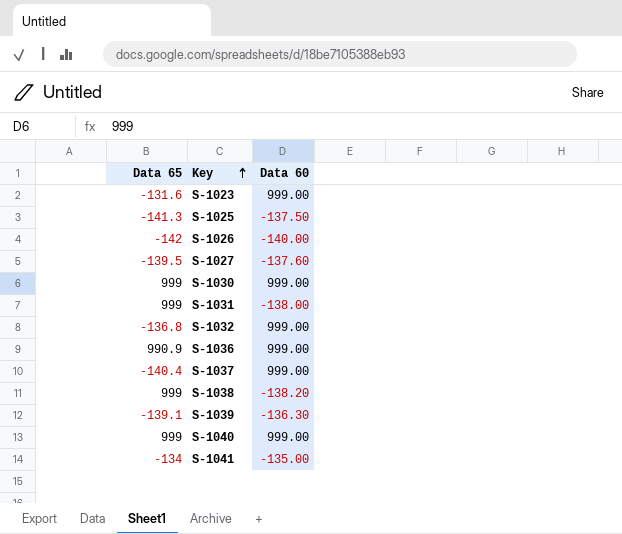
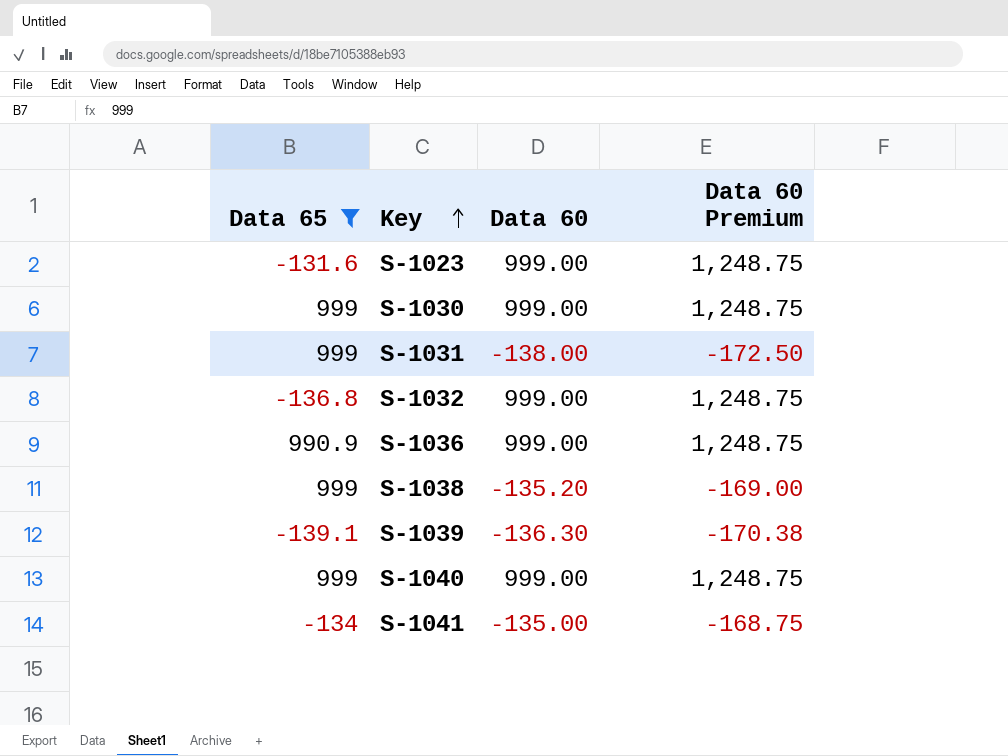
filter: none -> Data 65 >= -139.1
column Data 60 Premium | formula: none -> [Data 60] * 1.25
S-1038 | Data 60: -138.20 -> -135.20

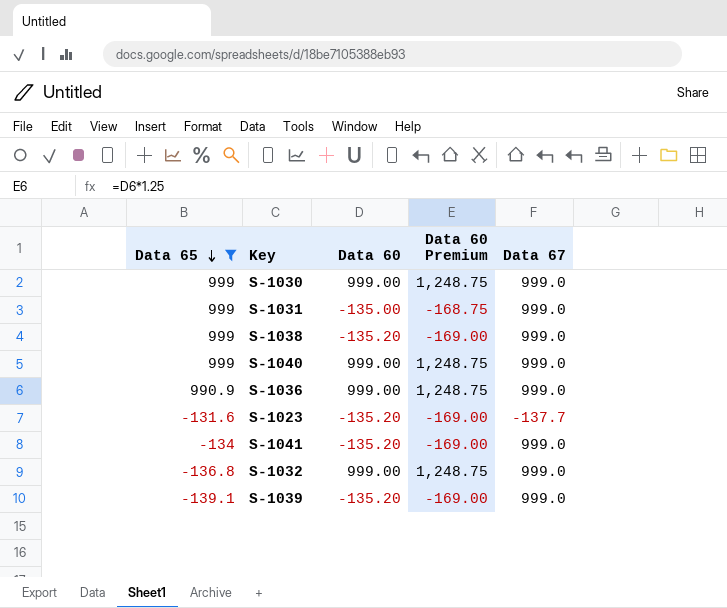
row order: Key ascending -> Data 65 descending
column Data 67 | position: none -> 5
S-1031 | Data 60: -138.00 -> -135.00
S-1031 | Data 60 Premium: -172.50 -> -168.75
S-1023 | Data 60: 999.00 -> -135.20
S-1023 | Data 60 Premium: 1,248.75 -> -169.00
S-1041 | Data 60: -135.00 -> -135.20
S-1041 | Data 60 Premium: -168.75 -> -169.00
S-1039 | Data 60: -136.30 -> -135.20
S-1039 | Data 60 Premium: -170.38 -> -169.00

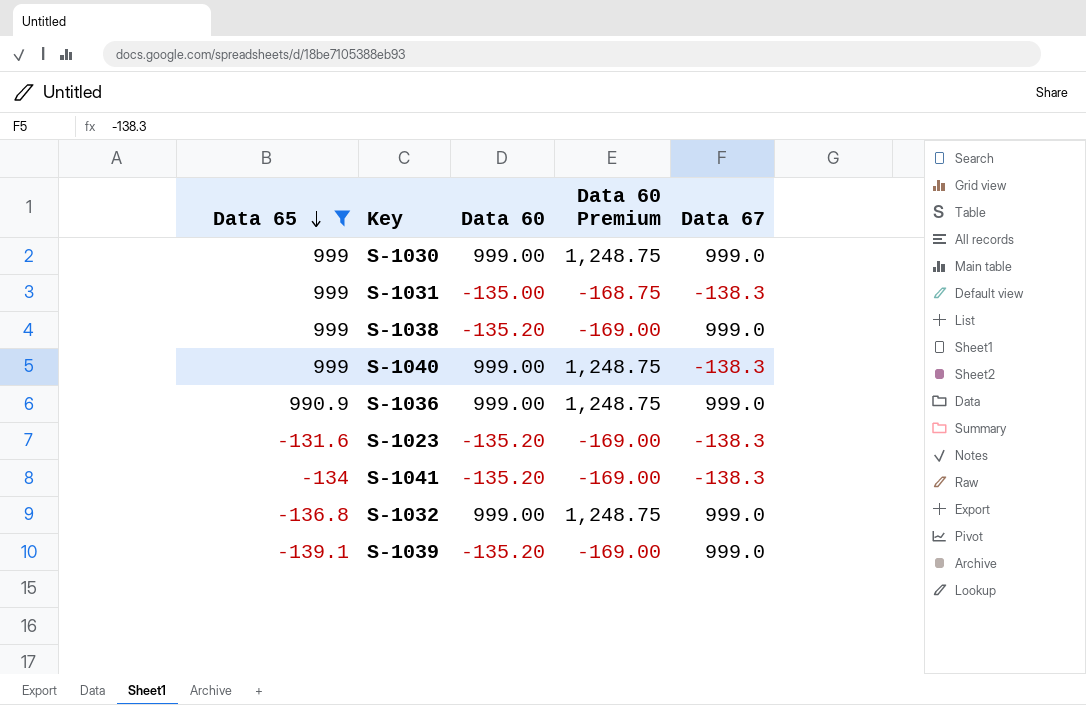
S-1031 | Data 67: 999.0 -> -138.3
S-1040 | Data 67: 999.0 -> -138.3
S-1023 | Data 67: -137.7 -> -138.3
S-1041 | Data 67: 999.0 -> -138.3

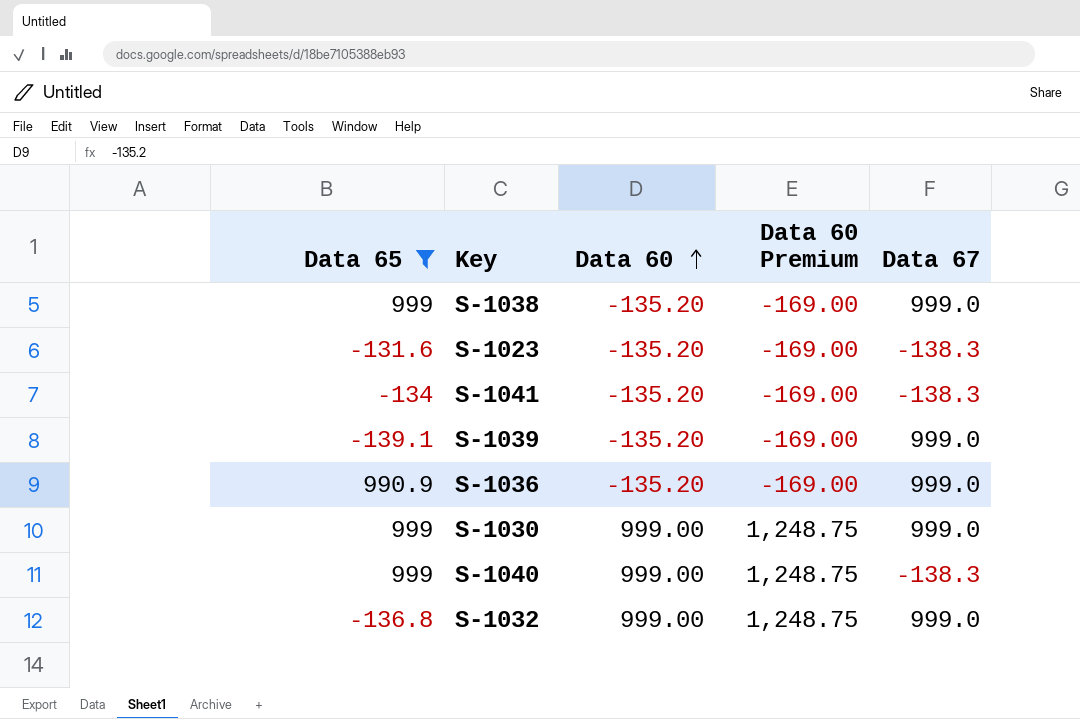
row order: Data 65 descending -> Data 60 ascending
row S-1031: 999 | -135.00 | -168.75 | -138.3 -> none
S-1036 | Data 60: 999.00 -> -135.20
S-1036 | Data 60 Premium: 1,248.75 -> -169.00

